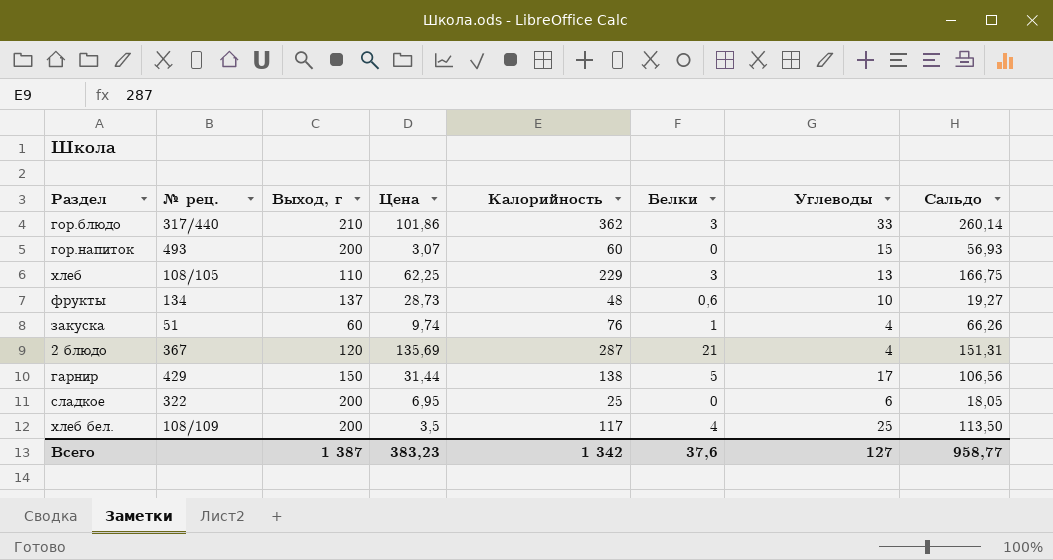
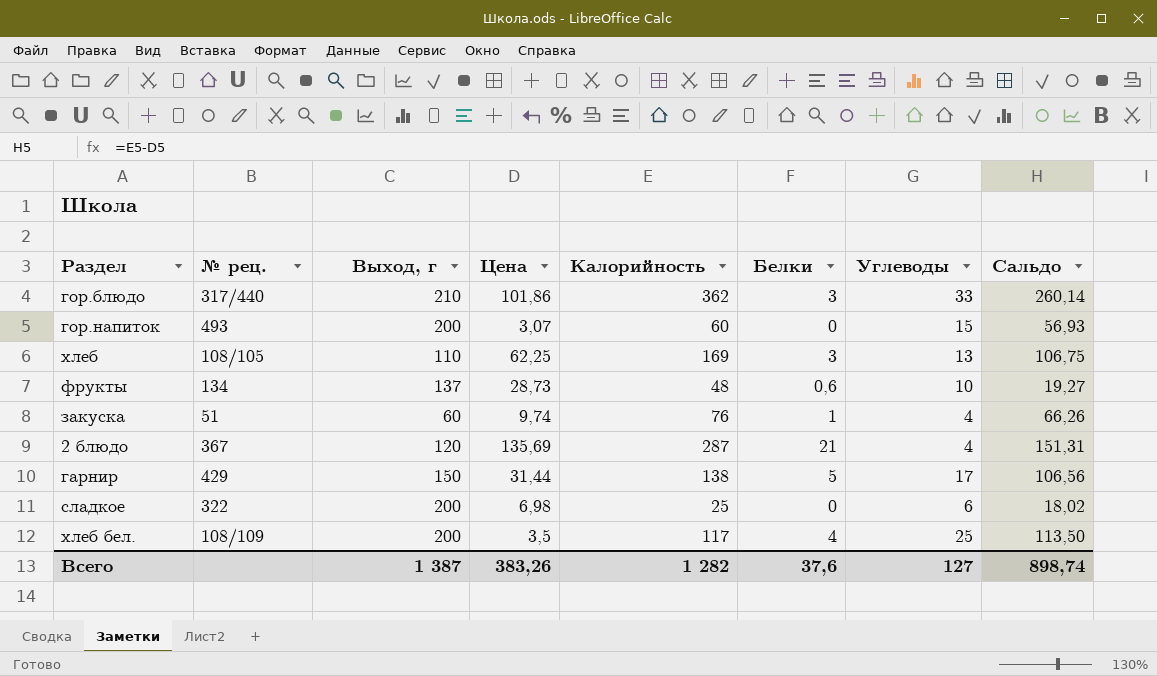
хлеб | Калорийность: 229 -> 169
хлеб | Сальдо: 166,75 -> 106,75
сладкое | Цена: 6,95 -> 6,98
сладкое | Сальдо: 18,05 -> 18,02
Всего | Цена: 383,23 -> 383,26
Всего | Калорийность: 1 342 -> 1 282
Всего | Сальдо: 958,77 -> 898,74

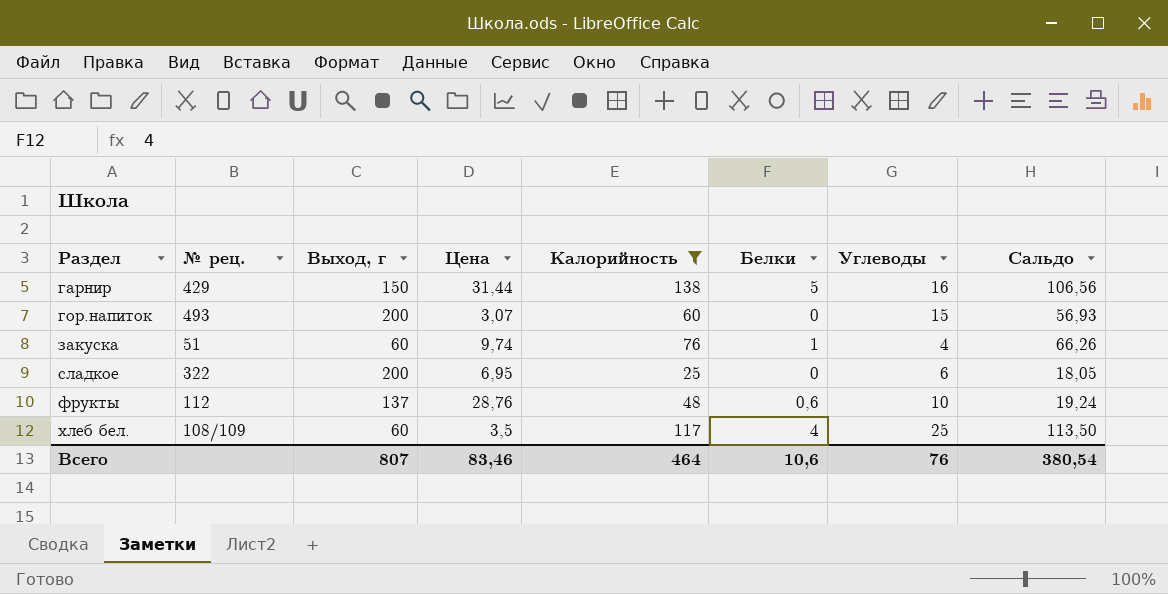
filter: none -> Калорийность <= 138
row order: none -> Раздел ascending
гарнир | Углеводы: 17 -> 16
сладкое | Цена: 6,98 -> 6,95
сладкое | Сальдо: 18,02 -> 18,05
фрукты | № рец.: 134 -> 112
фрукты | Цена: 28,73 -> 28,76
фрукты | Сальдо: 19,27 -> 19,24
хлеб бел. | Выход, г: 200 -> 60
Всего | Выход, г: 1 387 -> 807
Всего | Цена: 383,26 -> 83,46
Всего | Калорийность: 1 282 -> 464
Всего | Белки: 37,6 -> 10,6
Всего | Углеводы: 127 -> 76
Всего | Сальдо: 898,74 -> 380,54

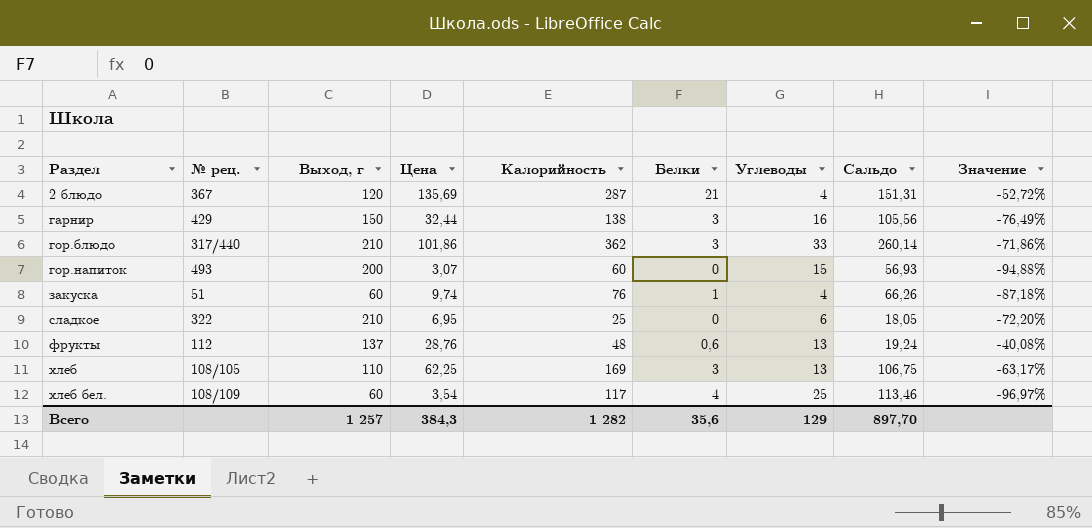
filter: Калорийность <= 138 -> none
column Значение | formula: none -> ([Цена] - [Калорийность]) / [Калорийность]
гарнир | Цена: 31,44 -> 32,44
гарнир | Белки: 5 -> 3
гарнир | Сальдо: 106,56 -> 105,56
сладкое | Выход, г: 200 -> 210
фрукты | Углеводы: 10 -> 13
хлеб бел. | Цена: 3,5 -> 3,54
хлеб бел. | Сальдо: 113,50 -> 113,46
Всего | Выход, г: 807 -> 1 257
Всего | Цена: 83,46 -> 384,3
Всего | Калорийность: 464 -> 1 282
Всего | Белки: 10,6 -> 35,6
Всего | Углеводы: 76 -> 129
Всего | Сальдо: 380,54 -> 897,70

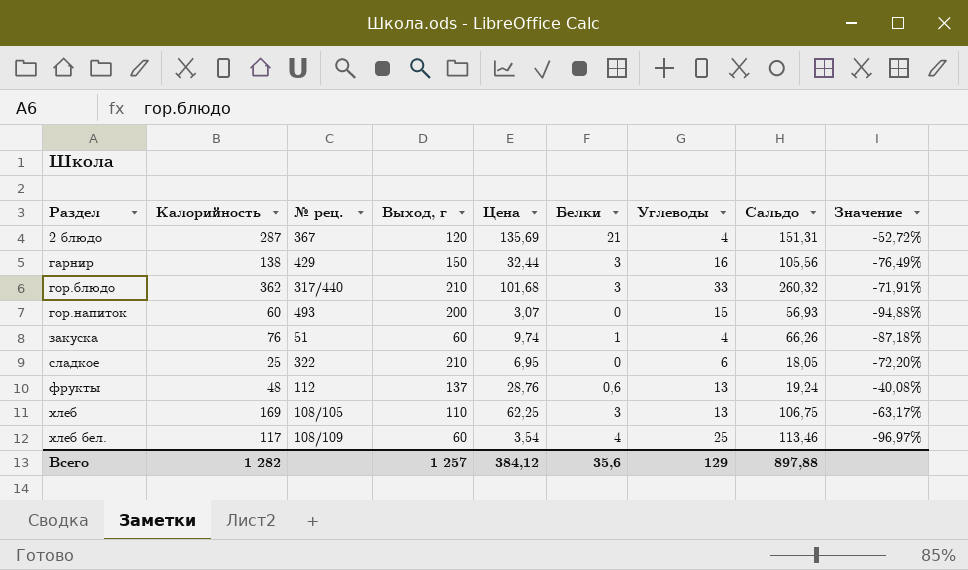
column Калорийность | position: 5 -> 2
гор.блюдо | Цена: 101,86 -> 101,68
гор.блюдо | Сальдо: 260,14 -> 260,32
гор.блюдо | Значение: -71,86% -> -71,91%
Всего | Цена: 384,3 -> 384,12
Всего | Сальдо: 897,70 -> 897,88

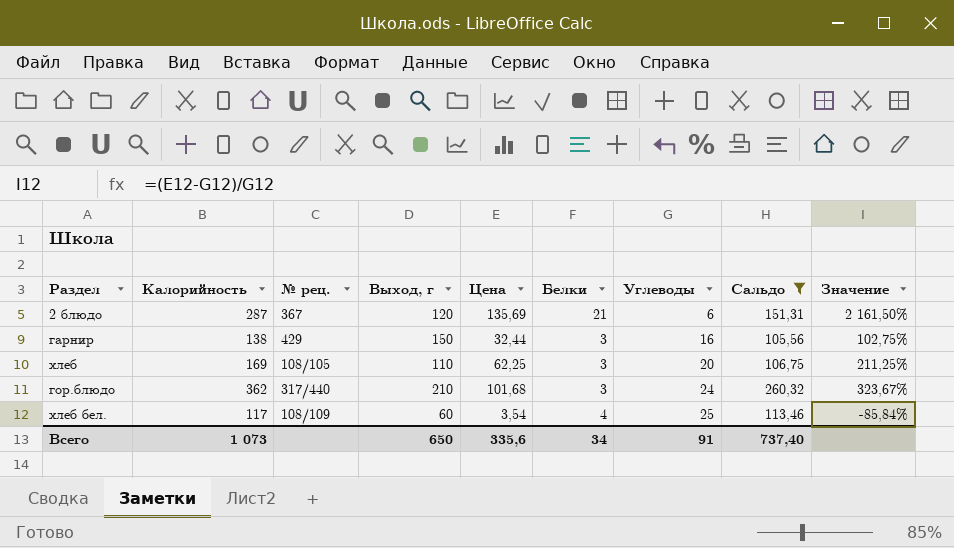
filter: none -> Сальдо >= 105,56
row order: Раздел ascending -> Углеводы ascending
column Значение | formula: ([Цена] - [Калорийность]) / [Калорийность] -> ([Цена] - [Углеводы]) / [Углеводы]
2 блюдо | Углеводы: 4 -> 6
хлеб | Углеводы: 13 -> 20
гор.блюдо | Углеводы: 33 -> 24
Всего | Калорийность: 1 282 -> 1 073
Всего | Выход, г: 1 257 -> 650
Всего | Цена: 384,12 -> 335,6
Всего | Белки: 35,6 -> 34
Всего | Углеводы: 129 -> 91
Всего | Сальдо: 897,88 -> 737,40

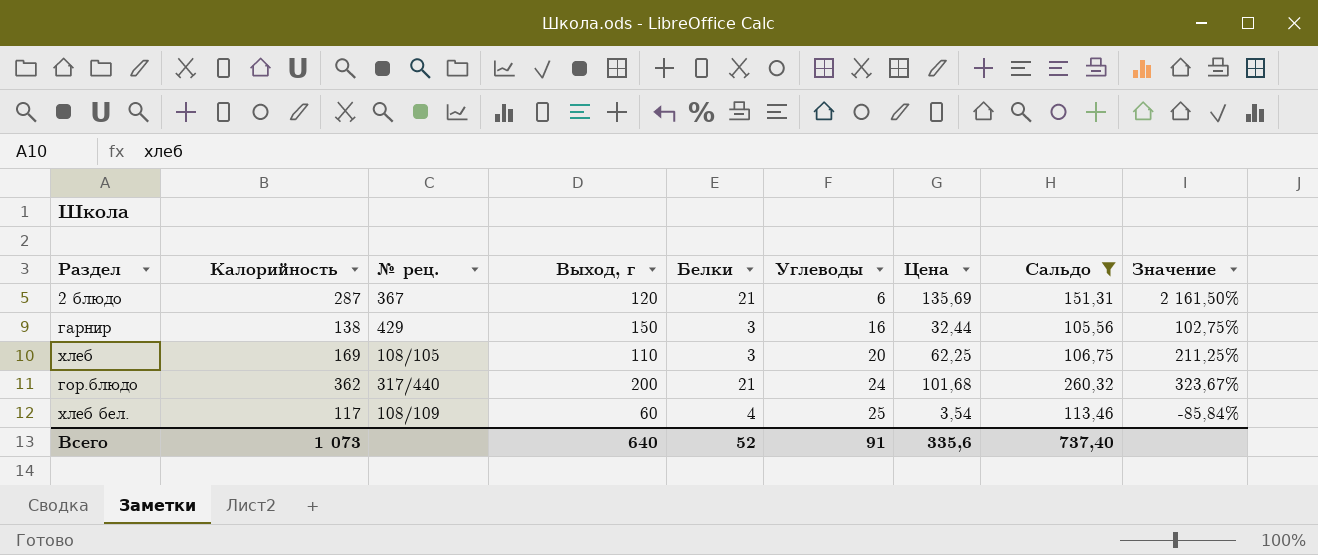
column Цена | position: 5 -> 7
гор.блюдо | Выход, г: 210 -> 200
гор.блюдо | Белки: 3 -> 21
Всего | Выход, г: 650 -> 640
Всего | Белки: 34 -> 52

